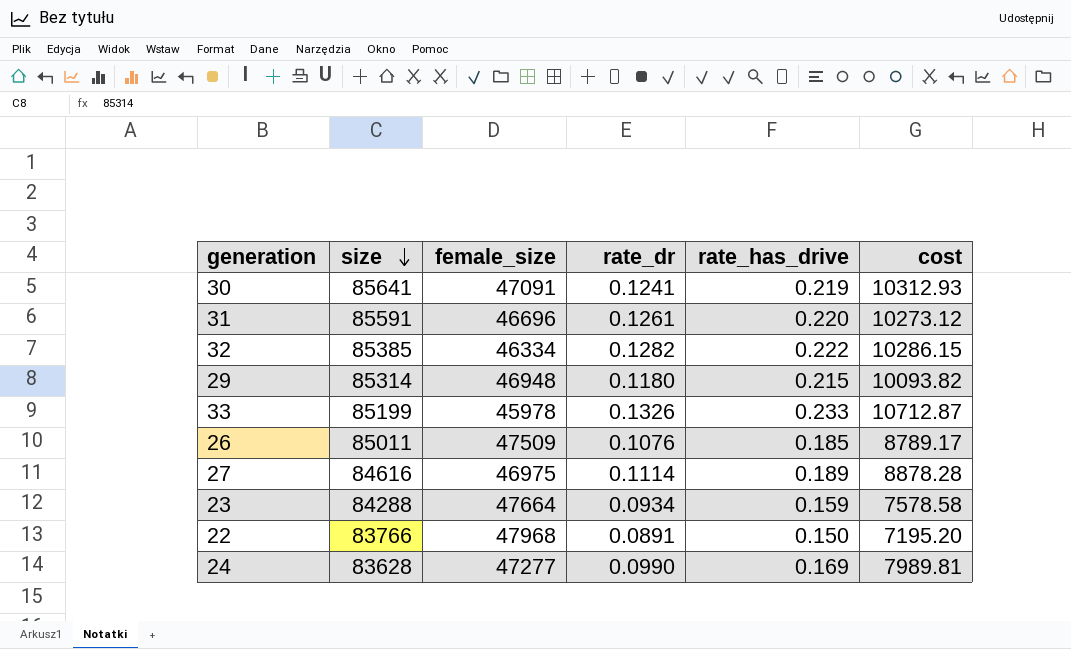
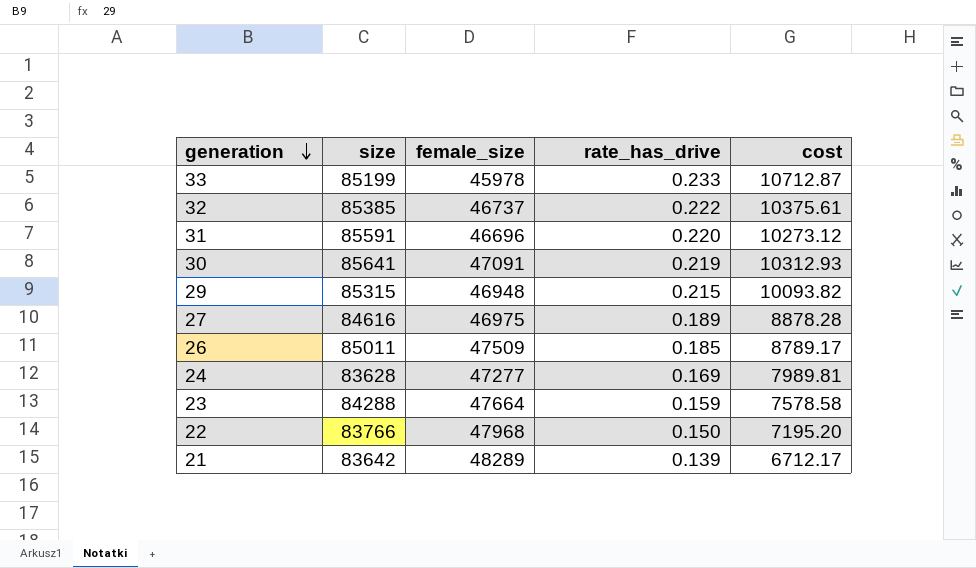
row order: size descending -> generation descending
column rate_dr | position: 4 -> none
32 | female_size: 46334 -> 46737
32 | cost: 10286.15 -> 10375.61
29 | size: 85314 -> 85315
row 21: none -> 83642 | 48289 | 0.139 | 6712.17

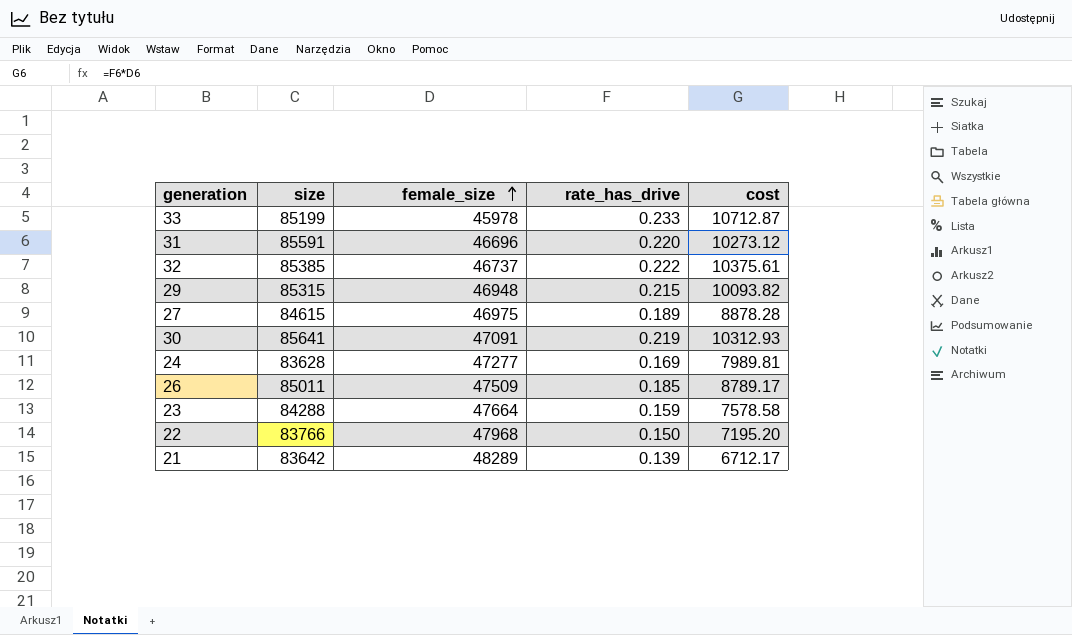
row order: generation descending -> female_size ascending
27 | size: 84616 -> 84615

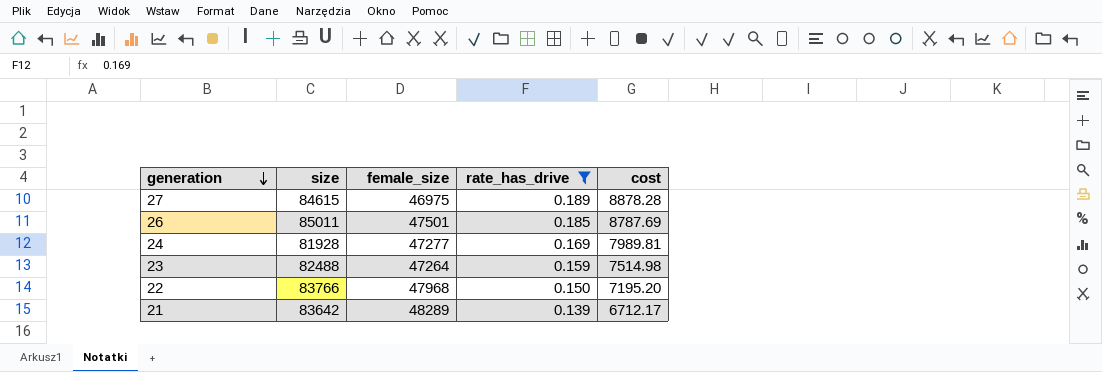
filter: none -> rate_has_drive <= 0.189
row order: female_size ascending -> generation descending
26 | female_size: 47509 -> 47501
26 | cost: 8789.17 -> 8787.69
24 | size: 83628 -> 81928
23 | size: 84288 -> 82488
23 | female_size: 47664 -> 47264
23 | cost: 7578.58 -> 7514.98

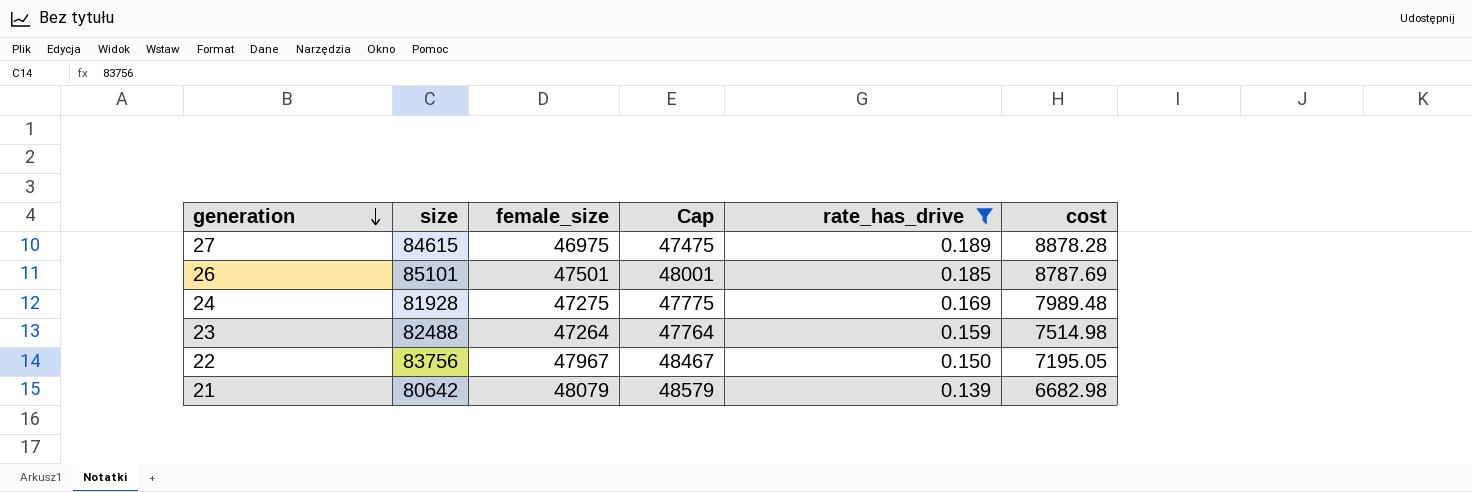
column Cap | formula: none -> [female_size] + 500
26 | size: 85011 -> 85101
24 | female_size: 47277 -> 47275
24 | cost: 7989.81 -> 7989.48
22 | size: 83766 -> 83756
22 | female_size: 47968 -> 47967
22 | cost: 7195.20 -> 7195.05
21 | size: 83642 -> 80642
21 | female_size: 48289 -> 48079
21 | cost: 6712.17 -> 6682.98

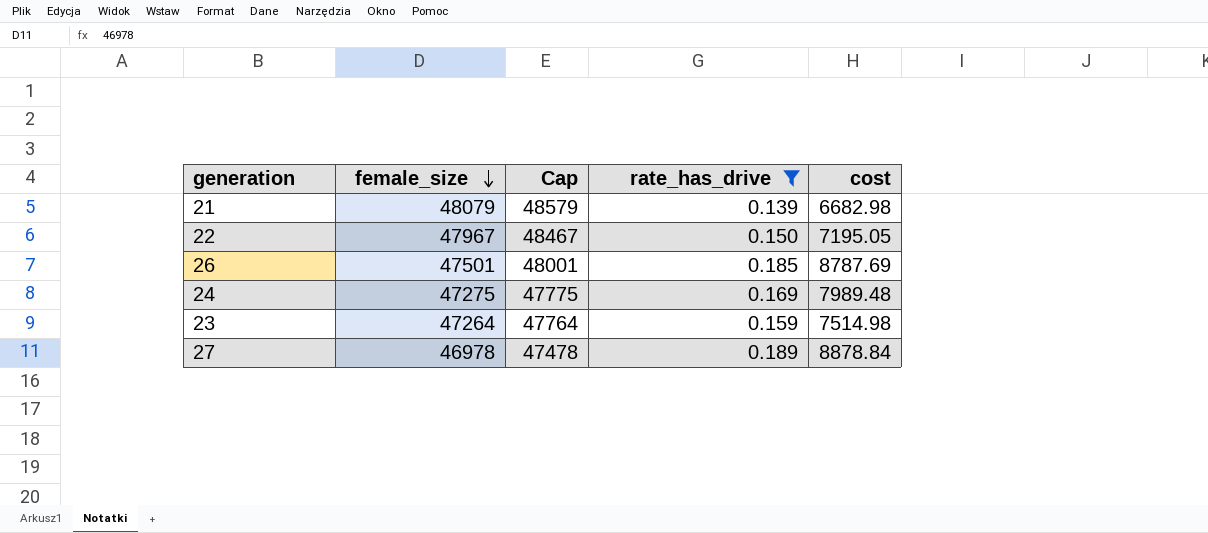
row order: generation descending -> female_size descending
column size | position: 2 -> none
27 | female_size: 46975 -> 46978
27 | Cap: 47475 -> 47478
27 | cost: 8878.28 -> 8878.84

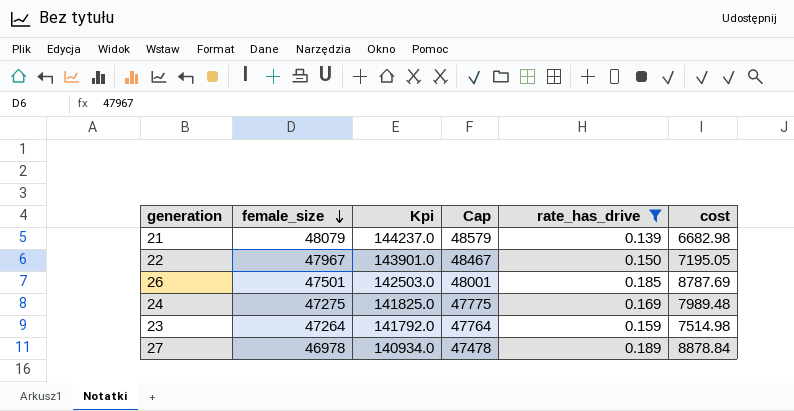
column Kpi | formula: none -> [female_size] * 3

